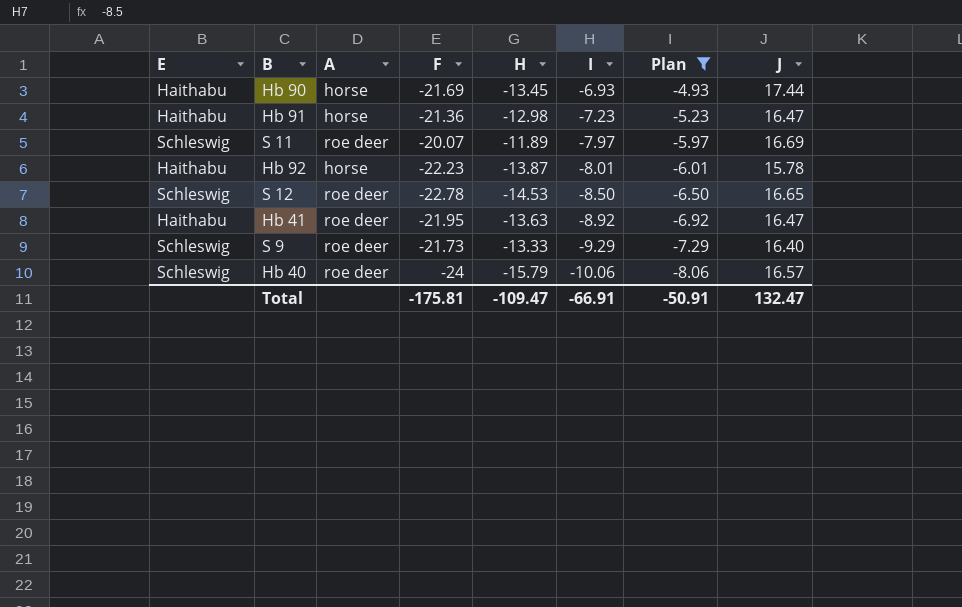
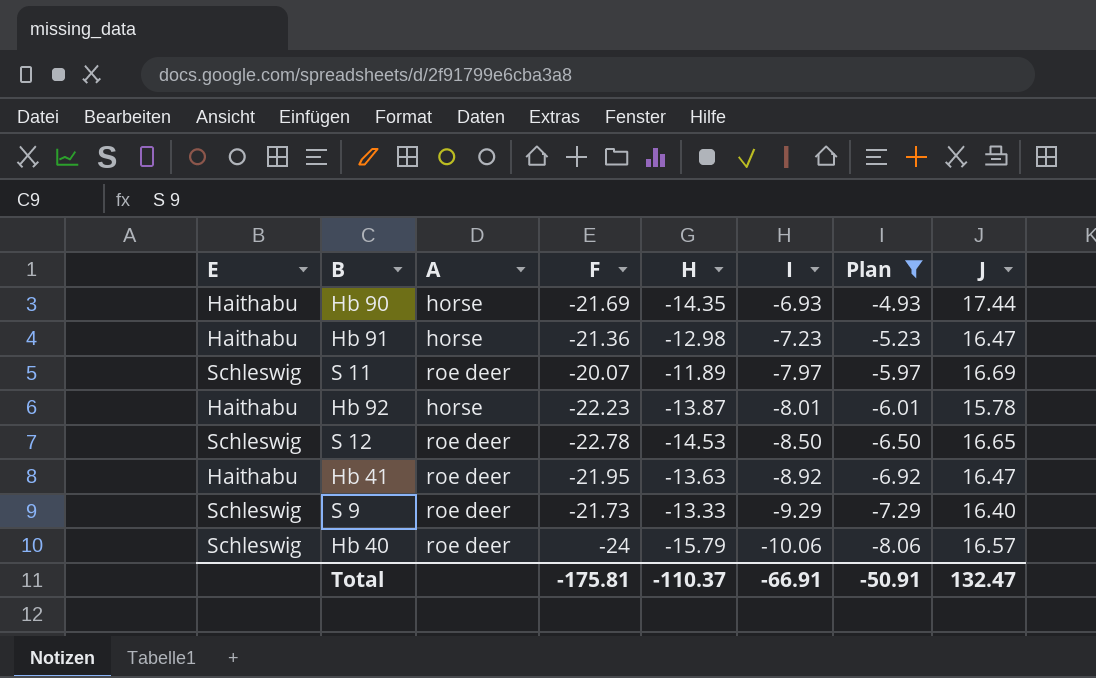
Hb 90 | H: -13.45 -> -14.35
Total | H: -109.47 -> -110.37

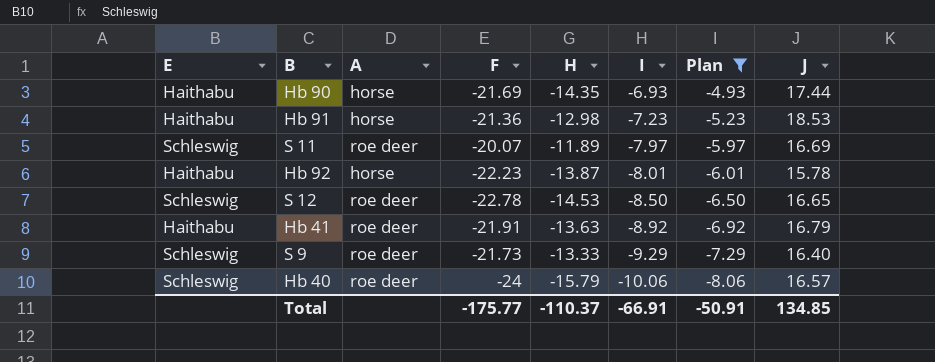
Hb 91 | J: 16.47 -> 18.53
Hb 41 | F: -21.95 -> -21.91
Hb 41 | J: 16.47 -> 16.79
Total | F: -175.81 -> -175.77
Total | J: 132.47 -> 134.85

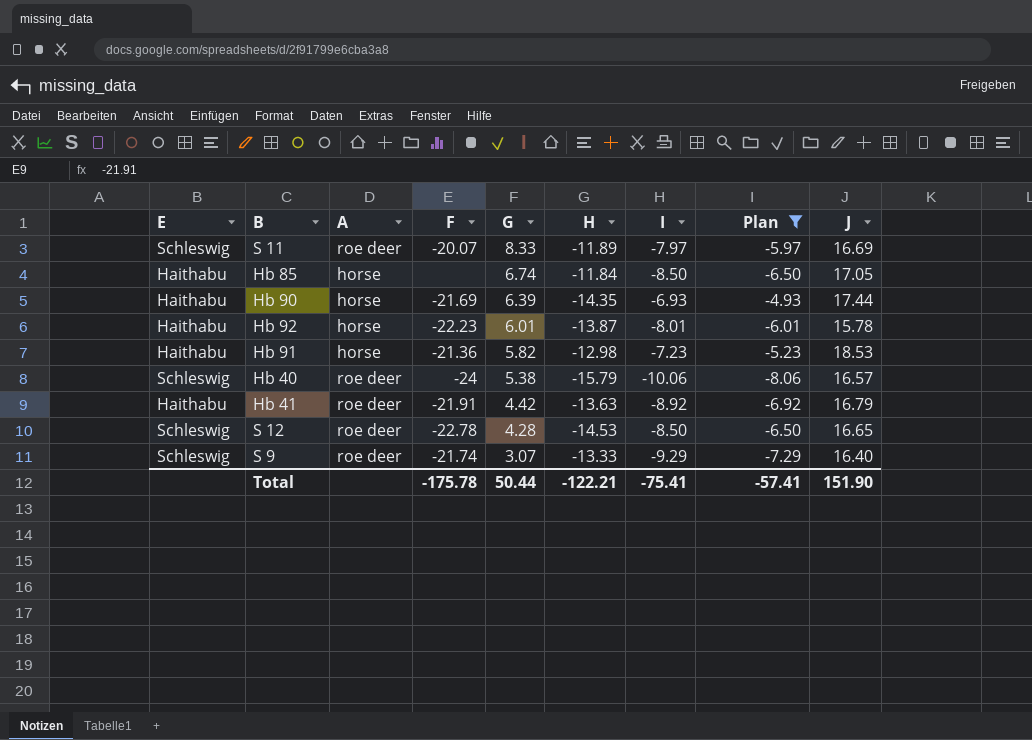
row order: I descending -> G descending
column G | position: none -> 5
row Hb 85: none -> Haithabu | horse | none | 6.74 | -11.84 | -8.50 | -6.50 | 17.05
S 9 | F: -21.73 -> -21.74
Total | F: -175.77 -> -175.78
Total | H: -110.37 -> -122.21
Total | I: -66.91 -> -75.41
Total | Plan: -50.91 -> -57.41
Total | J: 134.85 -> 151.90

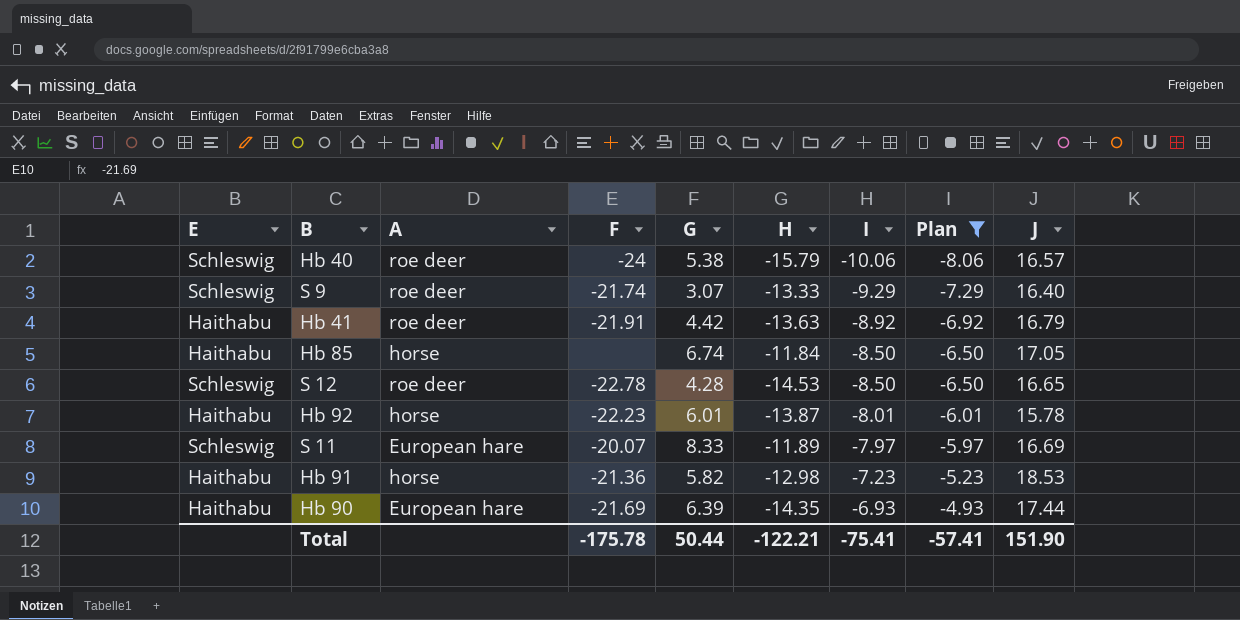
row order: G descending -> I ascending
S 11 | A: roe deer -> European hare
Hb 90 | A: horse -> European hare

